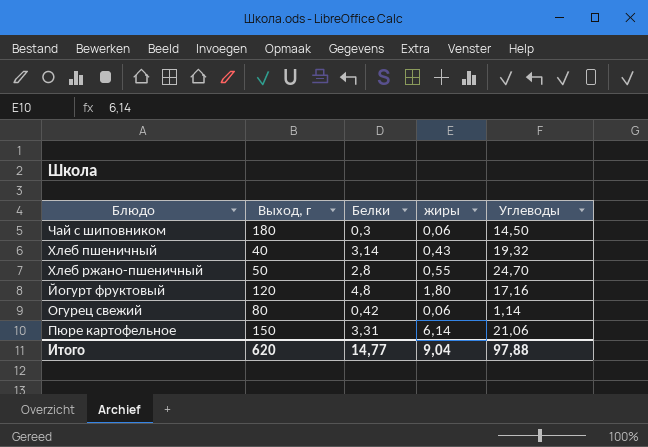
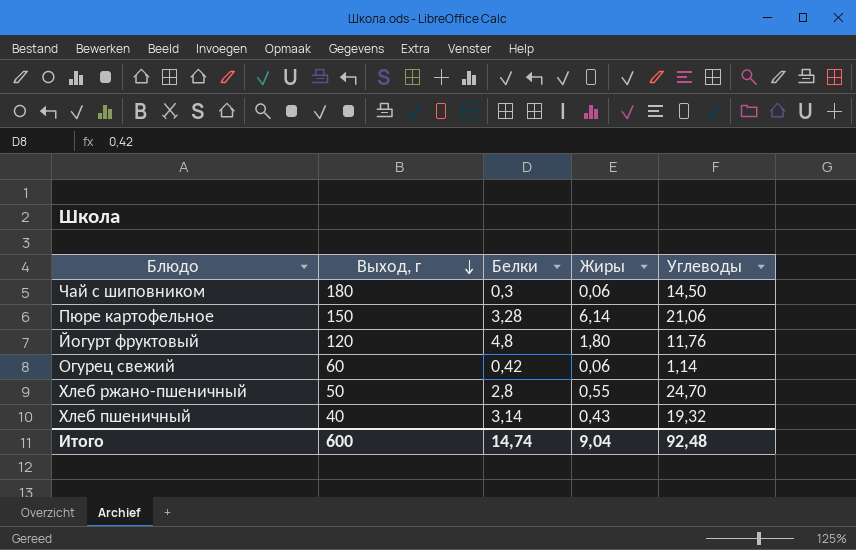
row order: none -> Выход, г descending
column name: жиры -> Жиры
Пюре картофельное | Белки: 3,31 -> 3,28
Йогурт фруктовый | Углеводы: 17,16 -> 11,76
Огурец свежий | Выход, г: 80 -> 60
Итого | Выход, г: 620 -> 600
Итого | Белки: 14,77 -> 14,74
Итого | Углеводы: 97,88 -> 92,48

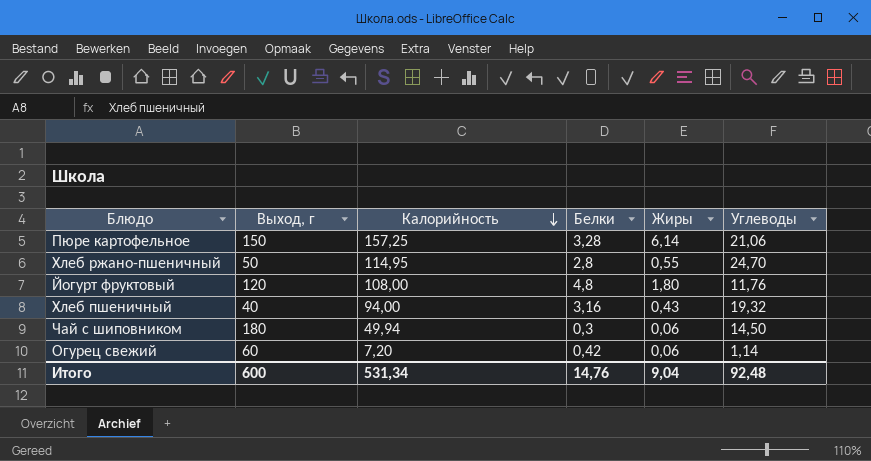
row order: Выход, г descending -> Калорийность descending
column Калорийность | position: none -> 3
Хлеб пшеничный | Белки: 3,14 -> 3,16
Итого | Белки: 14,74 -> 14,76

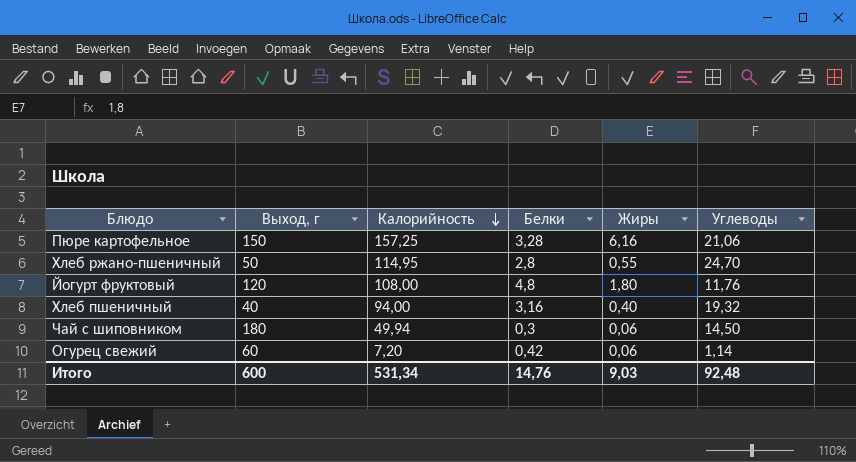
Пюре картофельное | Жиры: 6,14 -> 6,16
Хлеб пшеничный | Жиры: 0,43 -> 0,40
Итого | Жиры: 9,04 -> 9,03

